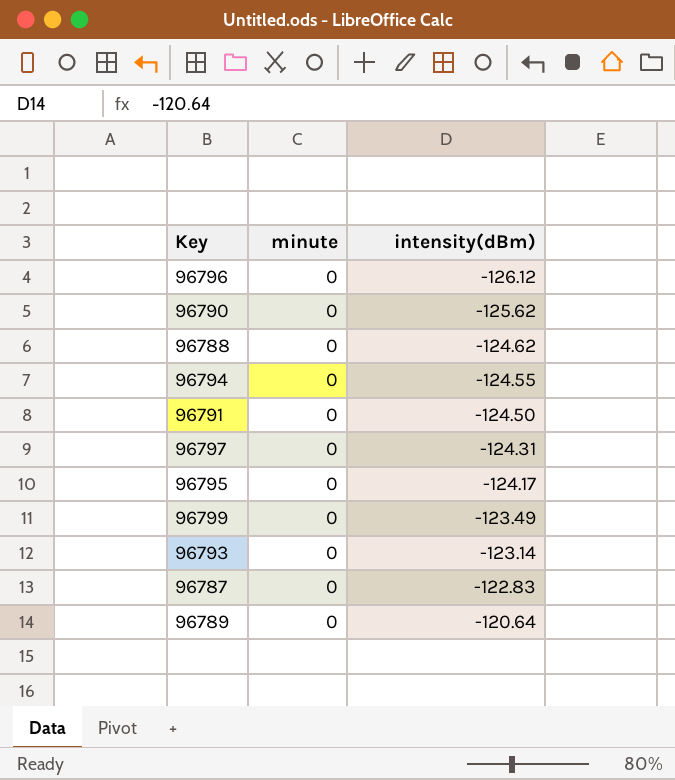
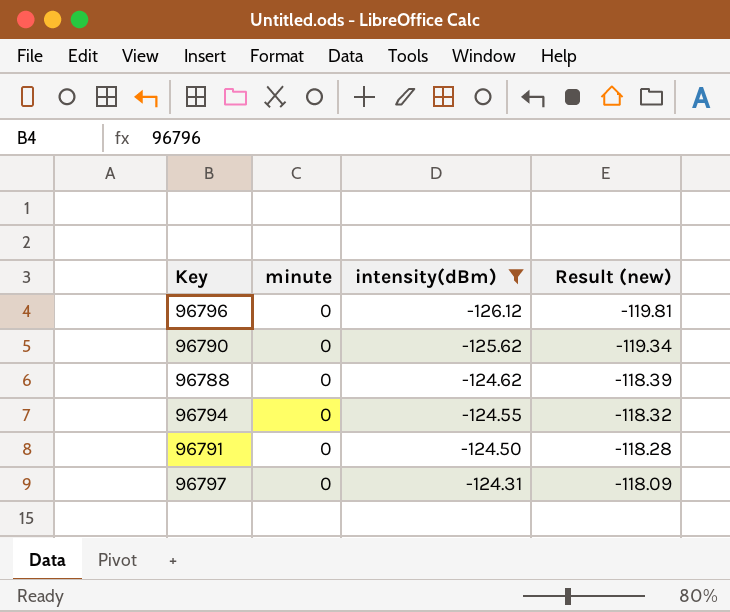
filter: none -> intensity(dBm) <= -124.31
column Result (new) | formula: none -> [intensity(dBm)] * 0.95

